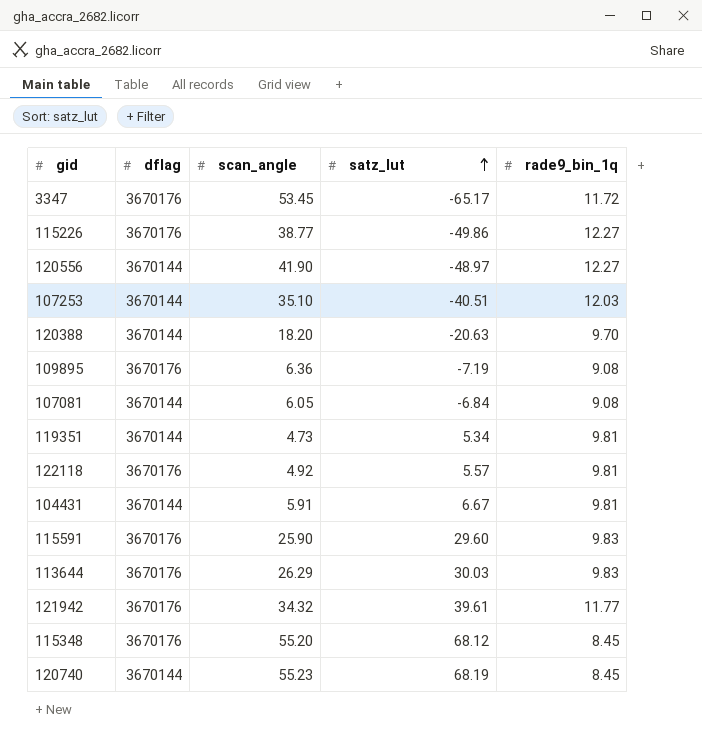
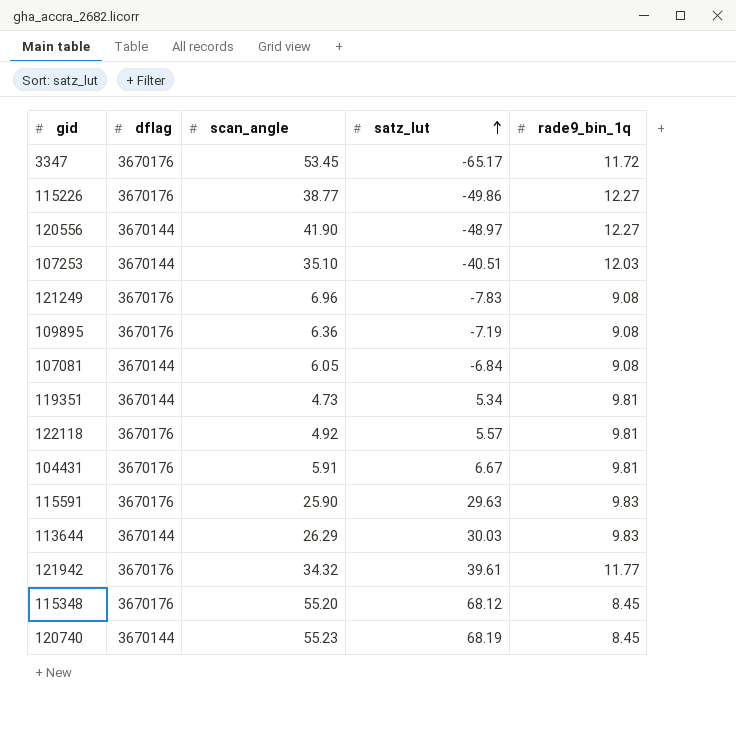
row 120388: 3670144 | 18.20 | -20.63 | 9.70 -> none
row 121249: none -> 3670176 | 6.96 | -7.83 | 9.08
104431 | dflag: 3670144 -> 3670176
115591 | satz_lut: 29.60 -> 29.63
113644 | dflag: 3670176 -> 3670144

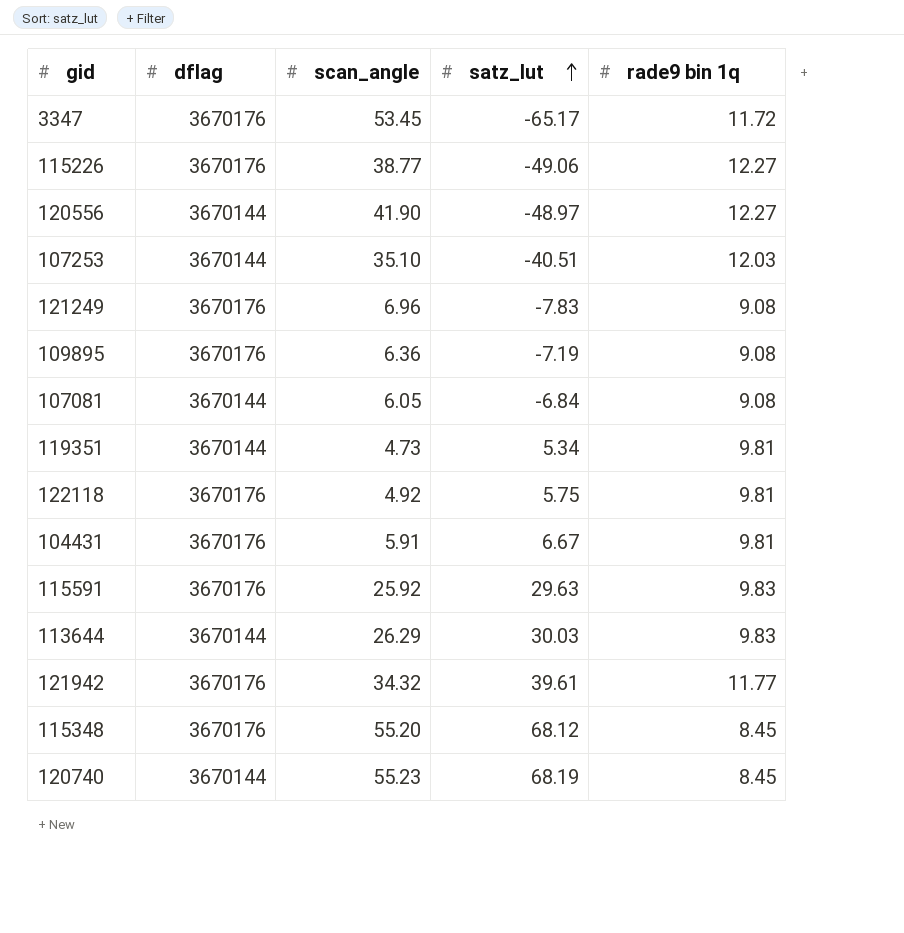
column name: rade9_bin_1q -> rade9 bin 1q
115226 | satz_lut: -49.86 -> -49.06
122118 | satz_lut: 5.57 -> 5.75
115591 | scan_angle: 25.90 -> 25.92

